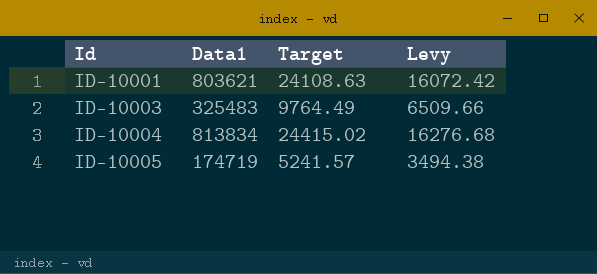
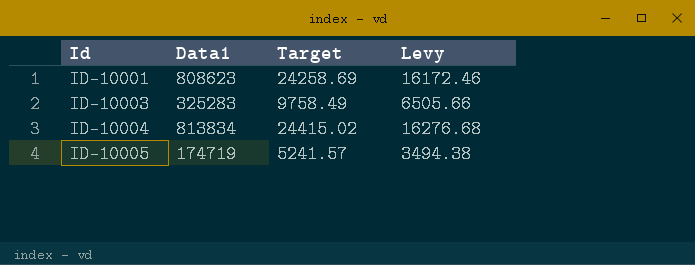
ID-10001 | Data1: 803621 -> 808623
ID-10001 | Target: 24108.63 -> 24258.69
ID-10001 | Levy: 16072.42 -> 16172.46
ID-10003 | Data1: 325483 -> 325283
ID-10003 | Target: 9764.49 -> 9758.49
ID-10003 | Levy: 6509.66 -> 6505.66

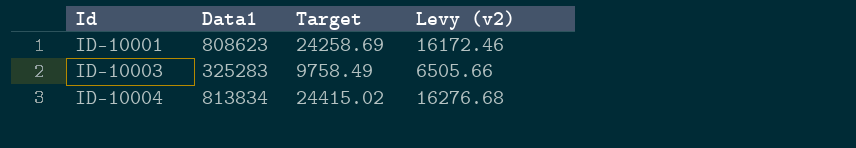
column name: Levy -> Levy (v2)
row ID-10005: 174719 | 5241.57 | 3494.38 -> none

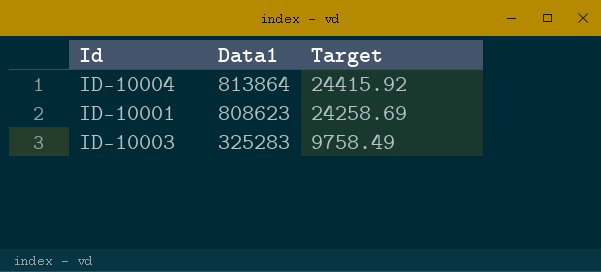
row order: Id ascending -> Data1 descending
column Levy (v2) | formula: [Data1] * 0.02 -> none
ID-10004 | Data1: 813834 -> 813864
ID-10004 | Target: 24415.02 -> 24415.92

